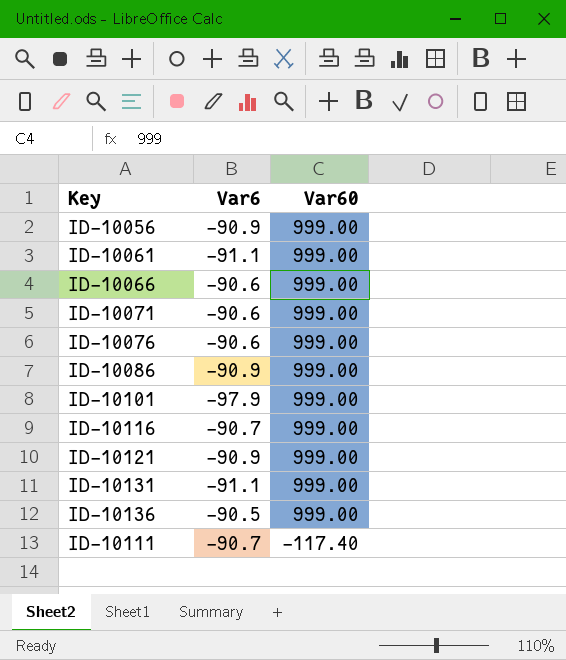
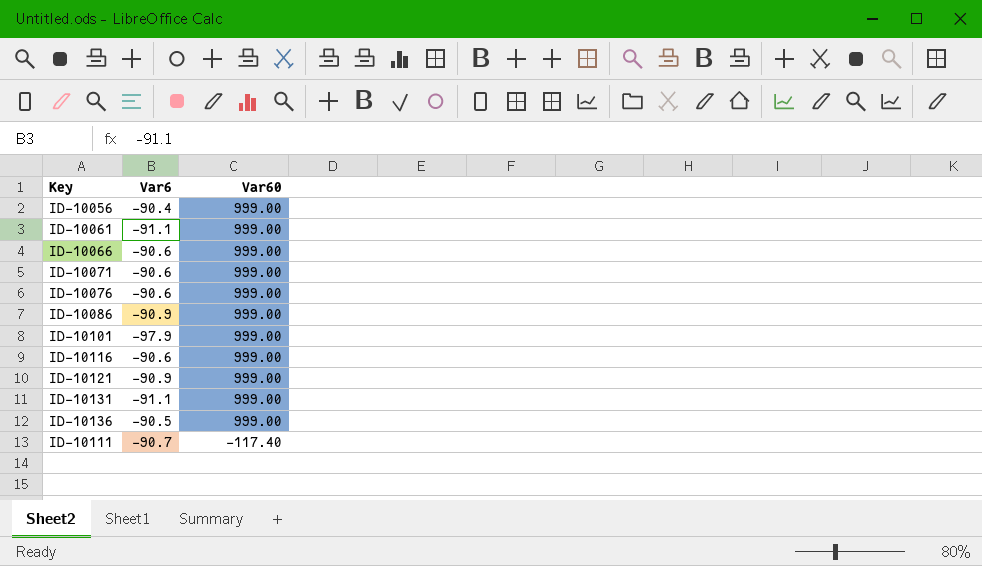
ID-10056 | Var6: -90.9 -> -90.4
ID-10116 | Var6: -90.7 -> -90.6

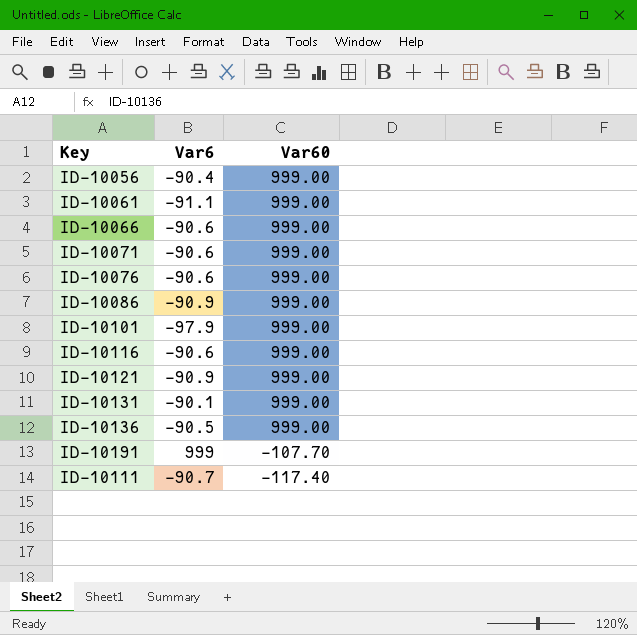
ID-10131 | Var6: -91.1 -> -90.1
row ID-10191: none -> 999 | -107.70

